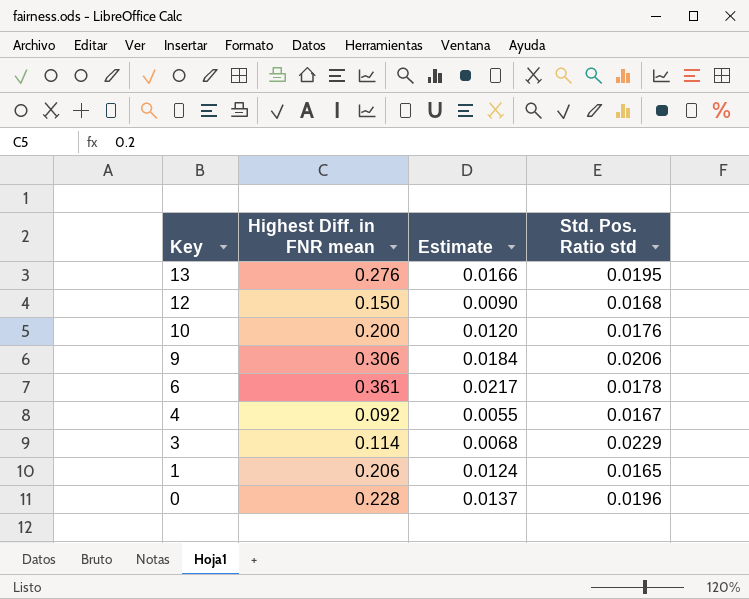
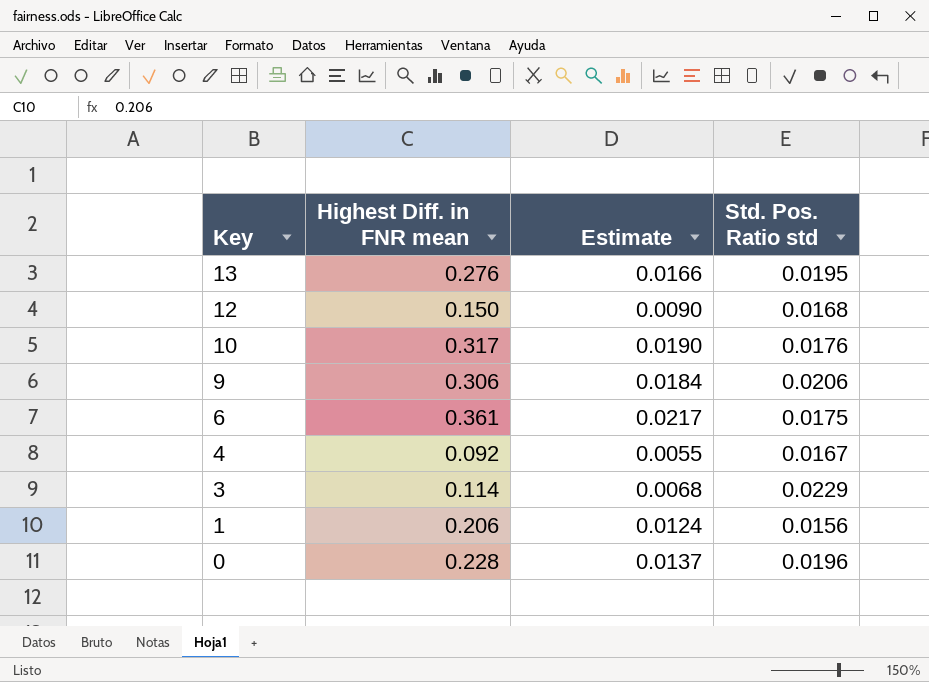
10 | Highest Diff. in FNR mean: 0.200 -> 0.317
10 | Estimate: 0.0120 -> 0.0190
6 | Std. Pos. Ratio std: 0.0178 -> 0.0175
1 | Std. Pos. Ratio std: 0.0165 -> 0.0156

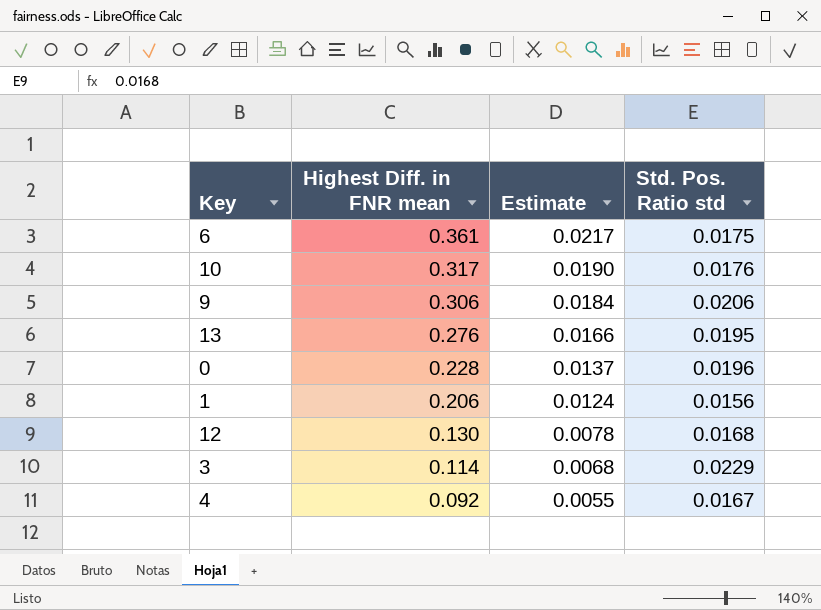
row order: Key descending -> Highest Diff. in FNR mean descending
12 | Highest Diff. in FNR mean: 0.150 -> 0.130
12 | Estimate: 0.0090 -> 0.0078

